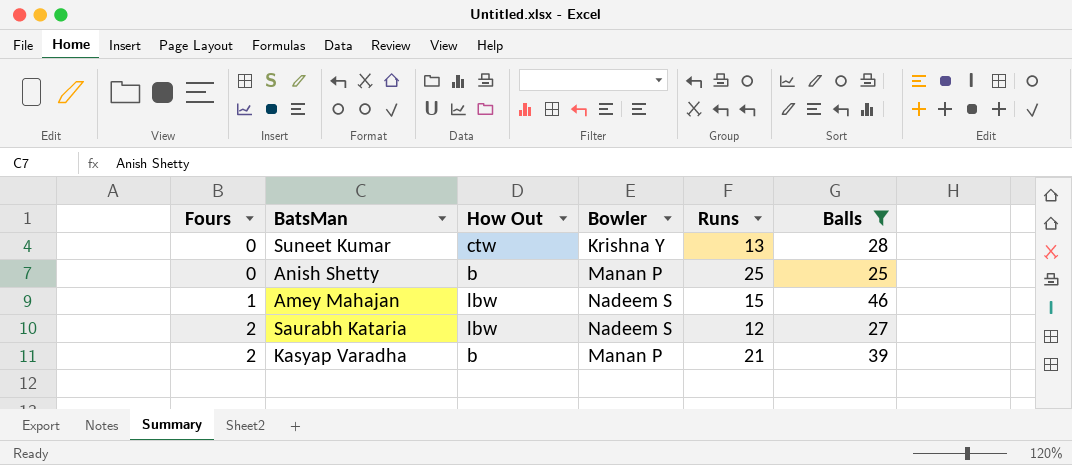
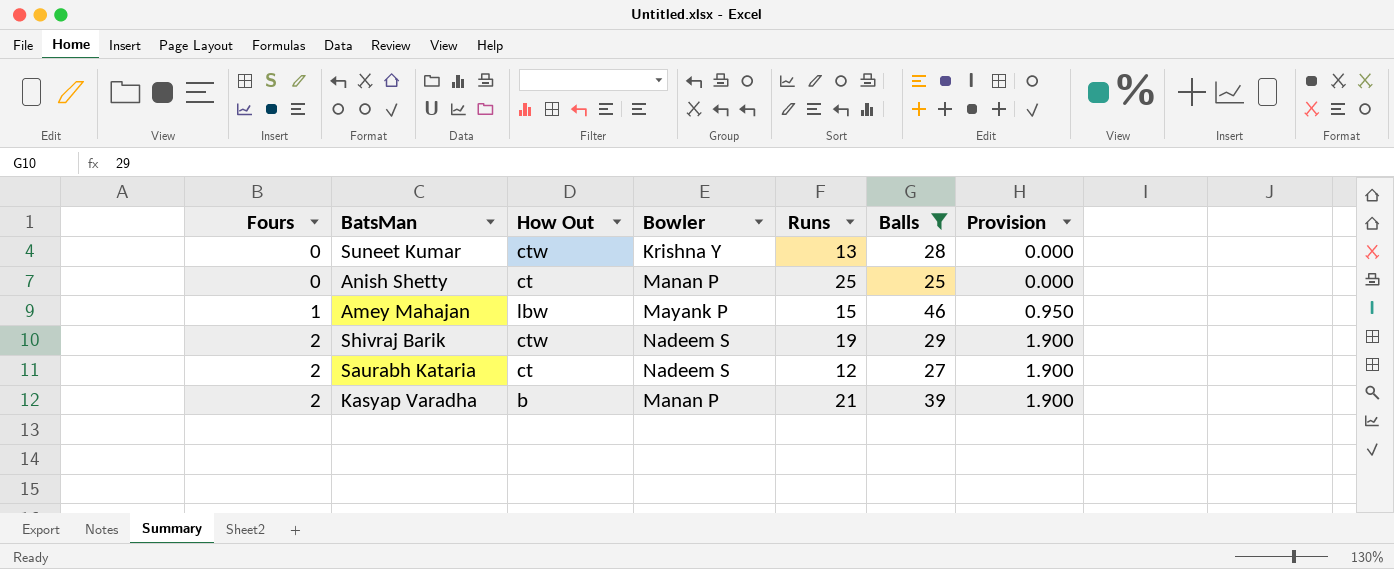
column Provision | formula: none -> [Fours] * 0.95
Anish Shetty | How Out: b -> ct
Amey Mahajan | Bowler: Nadeem S -> Mayank P
row Shivraj Barik: none -> 2 | ctw | Nadeem S | 19 | 29 | 1.900
Saurabh Kataria | How Out: lbw -> ct

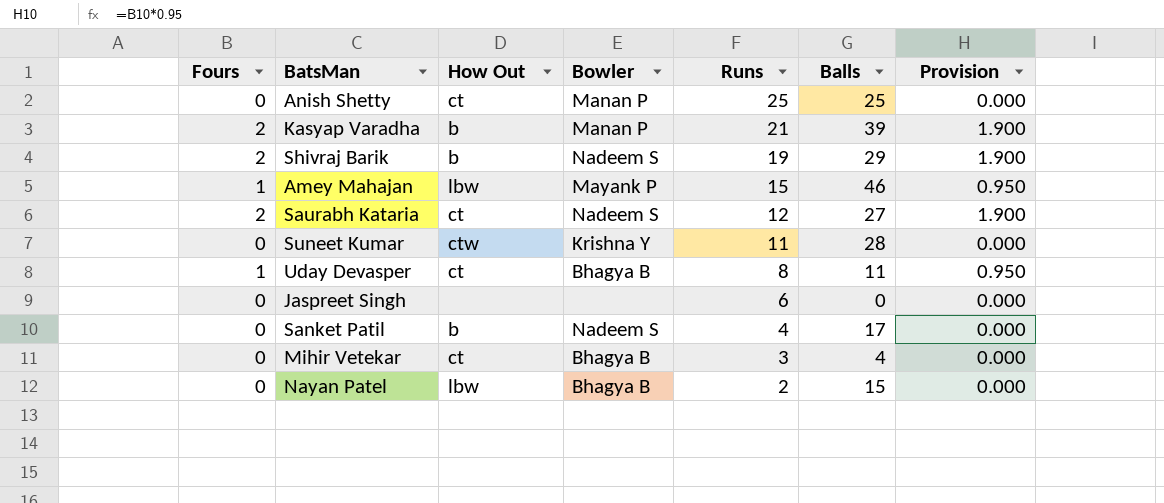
filter: Balls >= 25 -> none
row order: Fours ascending -> Runs descending
Shivraj Barik | How Out: ctw -> b
Suneet Kumar | Runs: 13 -> 11

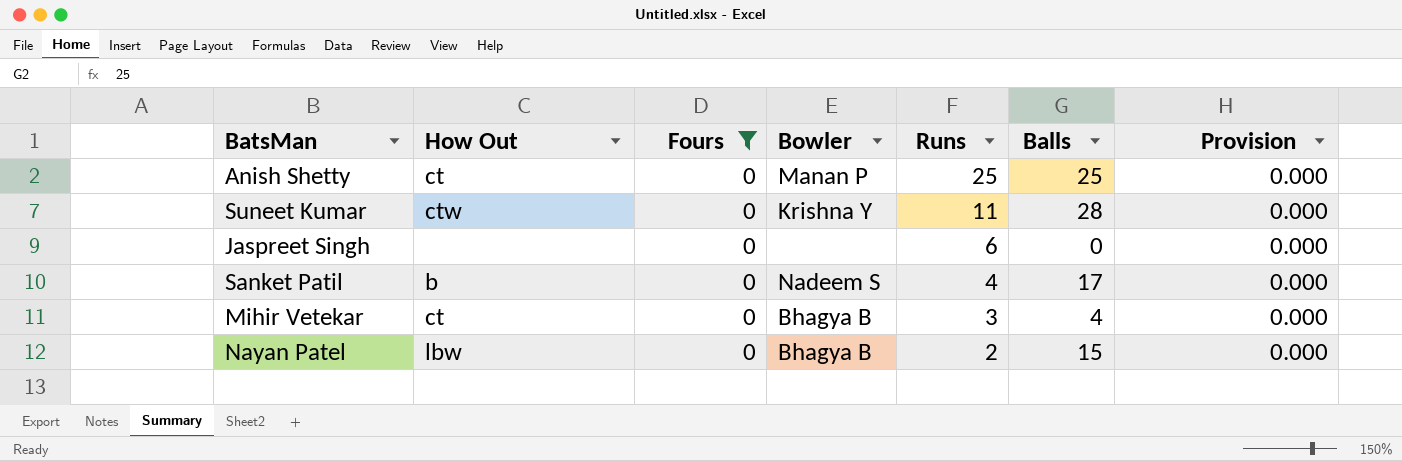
filter: none -> Fours = 0
column Fours | position: 1 -> 3

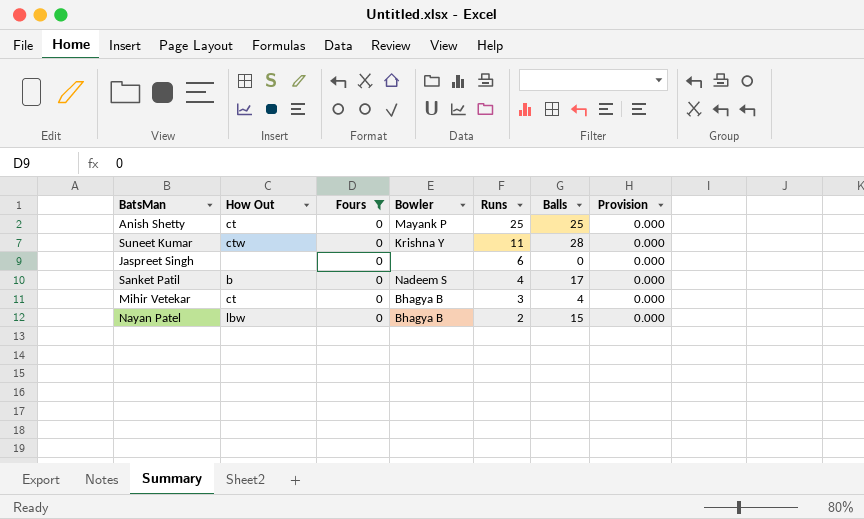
Anish Shetty | Bowler: Manan P -> Mayank P

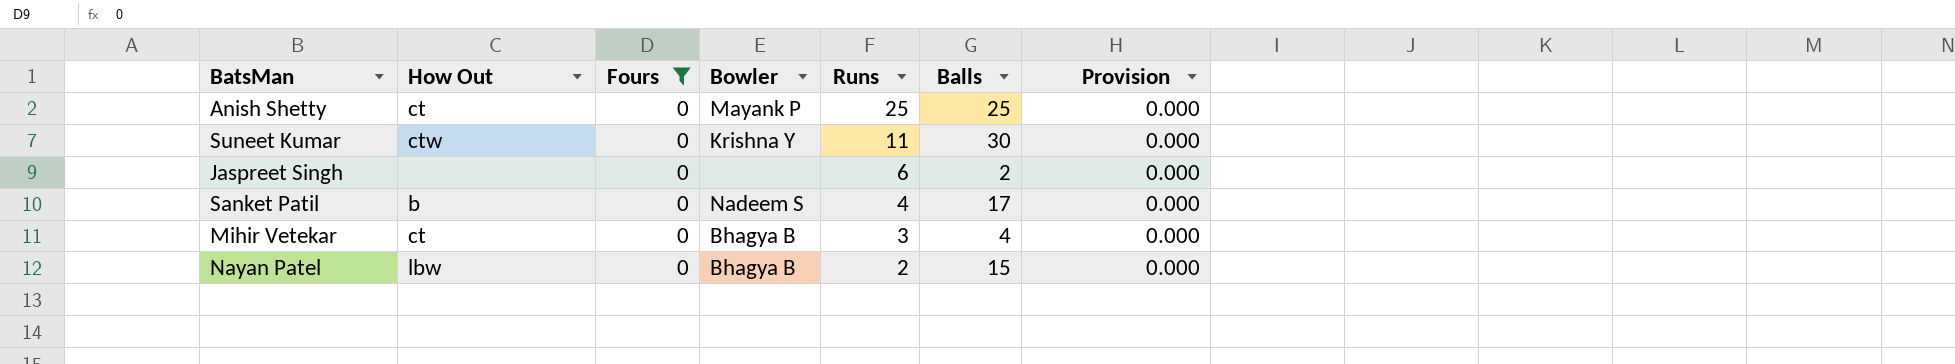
Suneet Kumar | Balls: 28 -> 30
Jaspreet Singh | Balls: 0 -> 2

